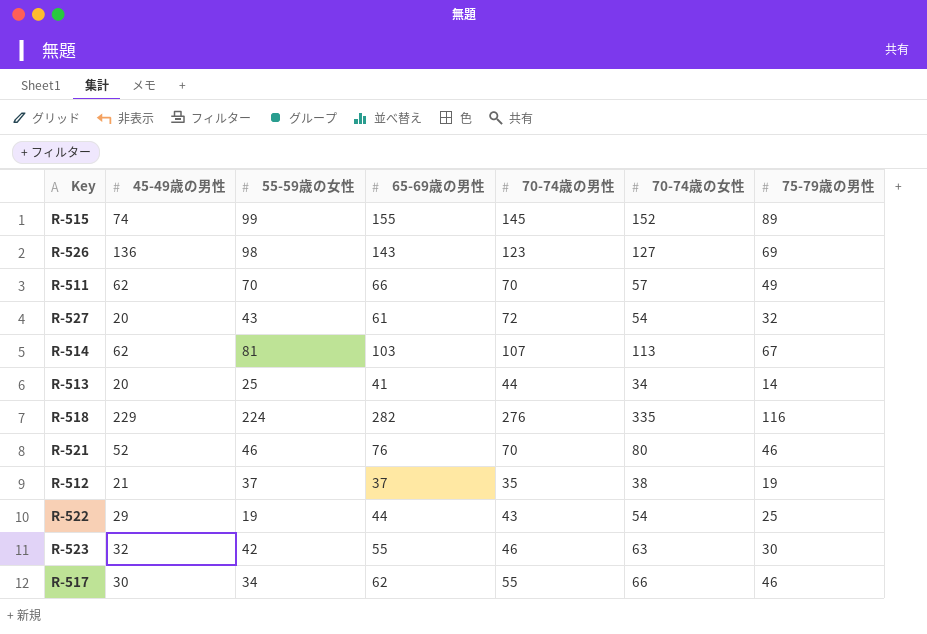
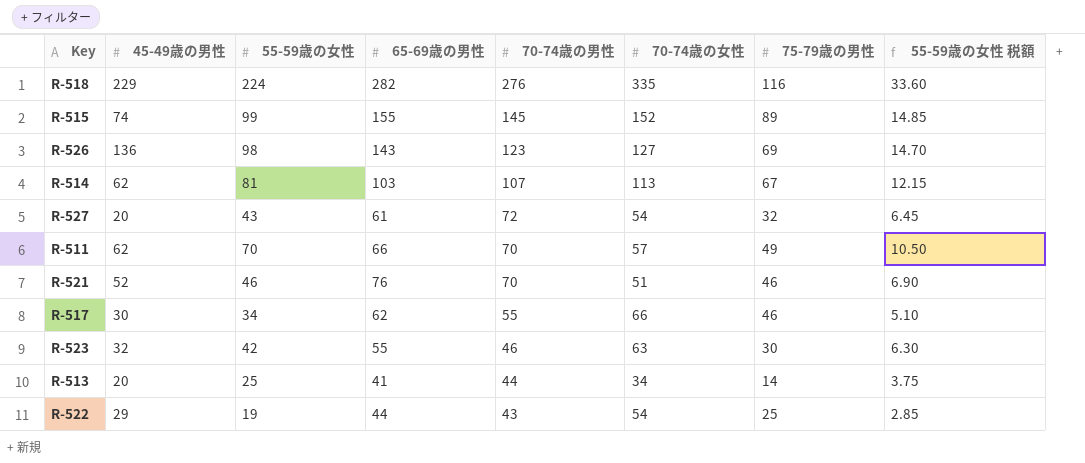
row order: none -> 70-74歳の男性 descending
column 55-59歳の女性 税額 | formula: none -> [55-59歳の女性] * 0.15
row R-512: 21 | 37 | 37 | 35 | 38 | 19 -> none
R-521 | 70-74歳の女性: 80 -> 51

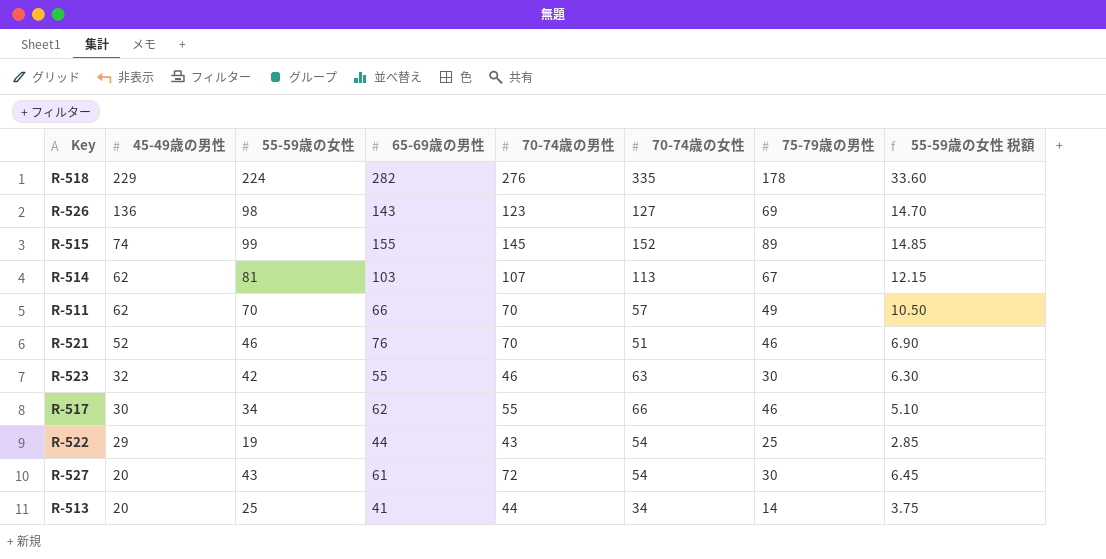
row order: 70-74歳の男性 descending -> 45-49歳の男性 descending
R-518 | 75-79歳の男性: 116 -> 178
R-527 | 75-79歳の男性: 32 -> 30

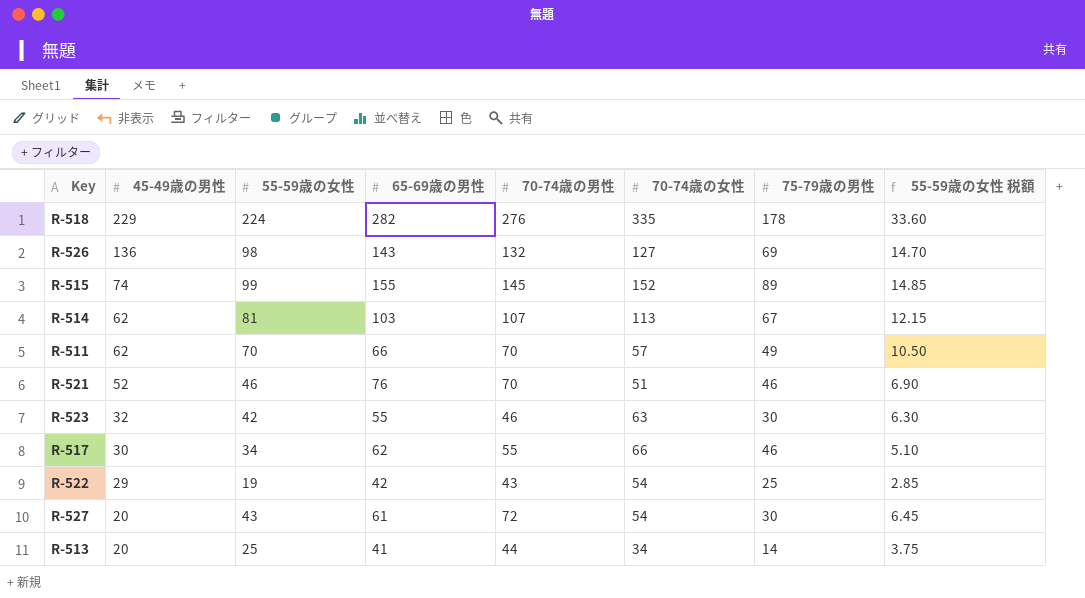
R-526 | 70-74歳の男性: 123 -> 132
R-522 | 65-69歳の男性: 44 -> 42

